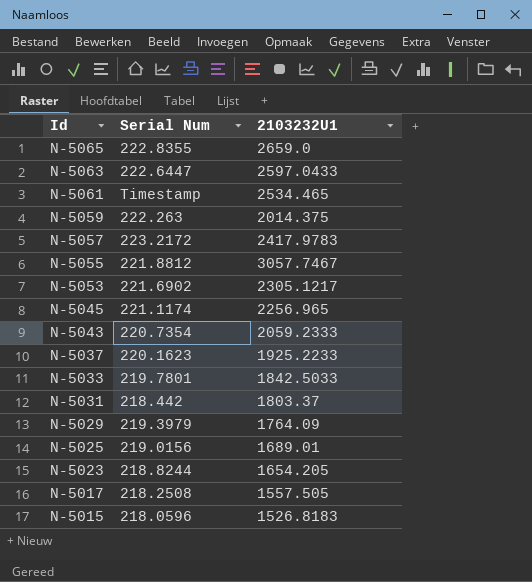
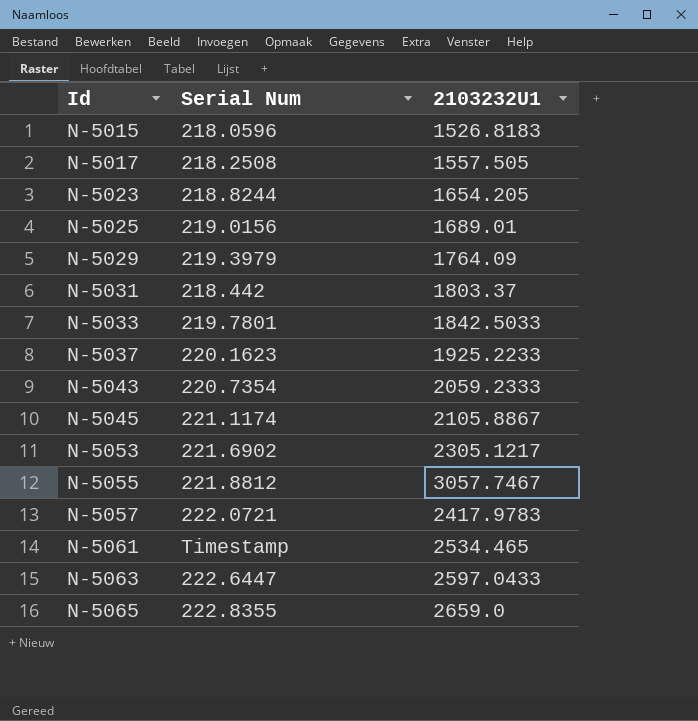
row order: Id descending -> Id ascending
row N-5059: 222.263 | 2014.375 -> none
N-5045 | 2103232U1: 2256.965 -> 2105.8867
N-5057 | Serial Num: 223.2172 -> 222.0721

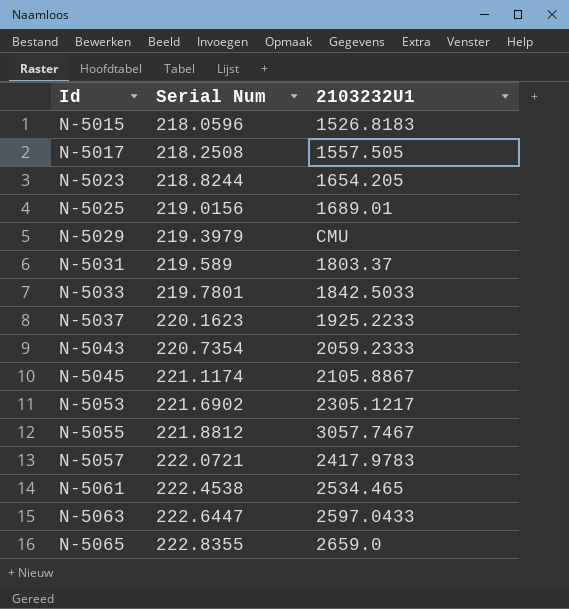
N-5029 | 2103232U1: 1764.09 -> CMU
N-5031 | Serial Num: 218.442 -> 219.589
N-5061 | Serial Num: Timestamp -> 222.4538

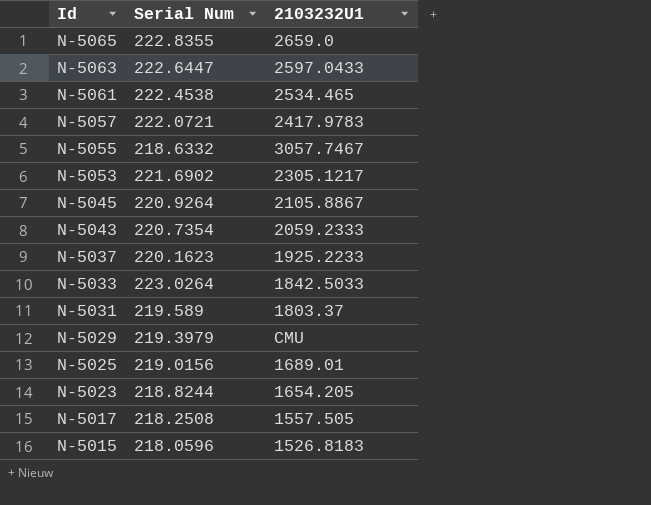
row order: Id ascending -> Id descending
N-5055 | Serial Num: 221.8812 -> 218.6332
N-5045 | Serial Num: 221.1174 -> 220.9264
N-5033 | Serial Num: 219.7801 -> 223.0264

